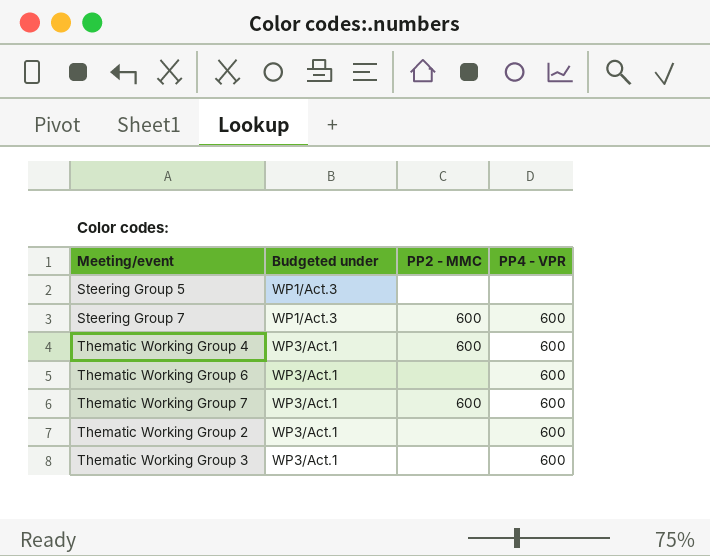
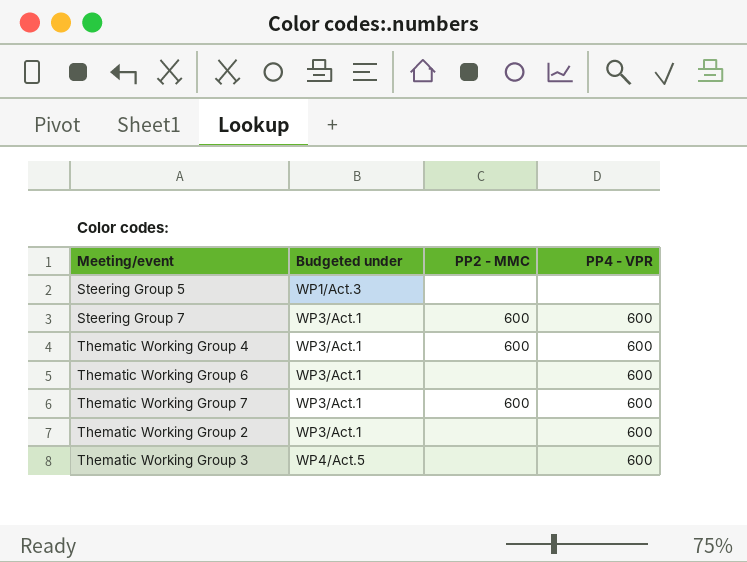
Steering Group 7 | Budgeted under: WP1/Act.3 -> WP3/Act.1
Thematic Working Group 3 | Budgeted under: WP3/Act.1 -> WP4/Act.5

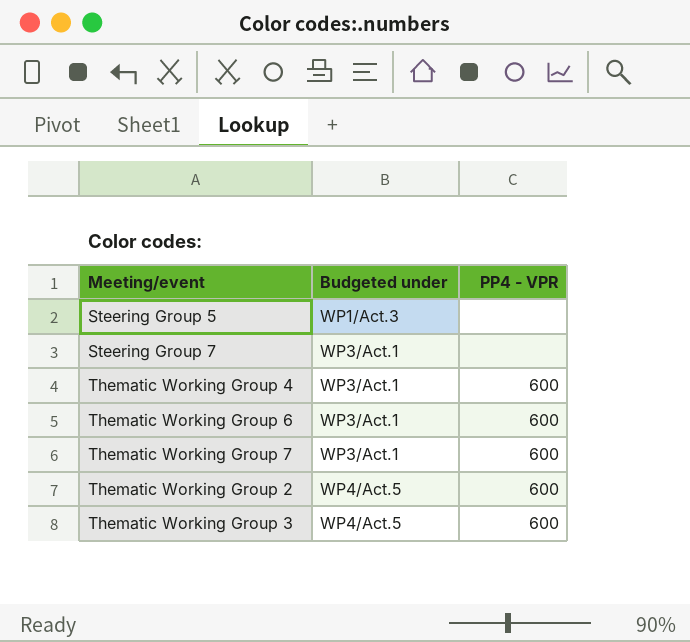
column PP2 - MMC | position: 3 -> none
Steering Group 7 | PP4 - VPR: 600 -> none
Thematic Working Group 2 | Budgeted under: WP3/Act.1 -> WP4/Act.5

